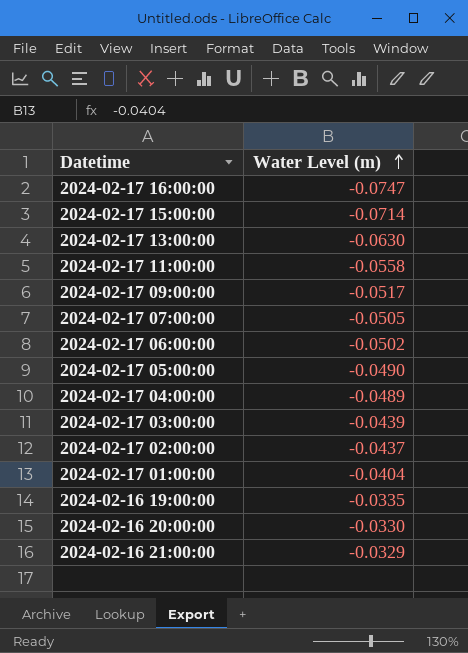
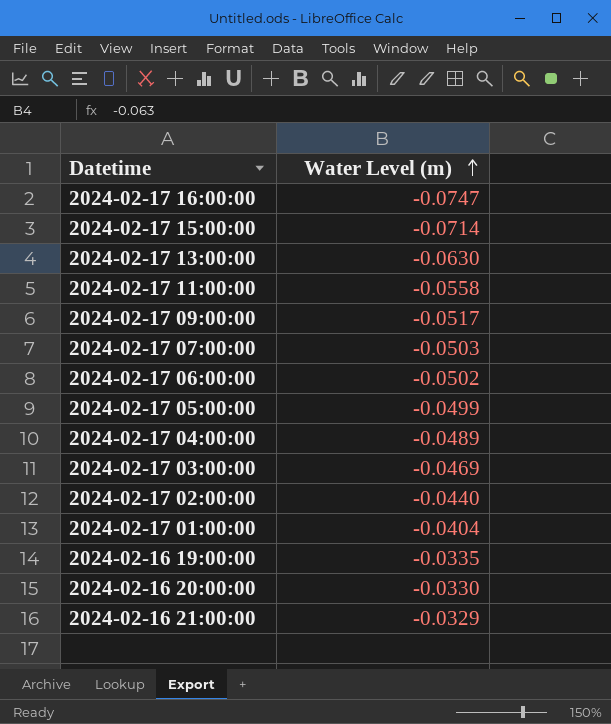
2024-02-17 07:00:00 | Water Level (m): -0.0505 -> -0.0503
2024-02-17 05:00:00 | Water Level (m): -0.0490 -> -0.0499
2024-02-17 03:00:00 | Water Level (m): -0.0439 -> -0.0469
2024-02-17 02:00:00 | Water Level (m): -0.0437 -> -0.0440

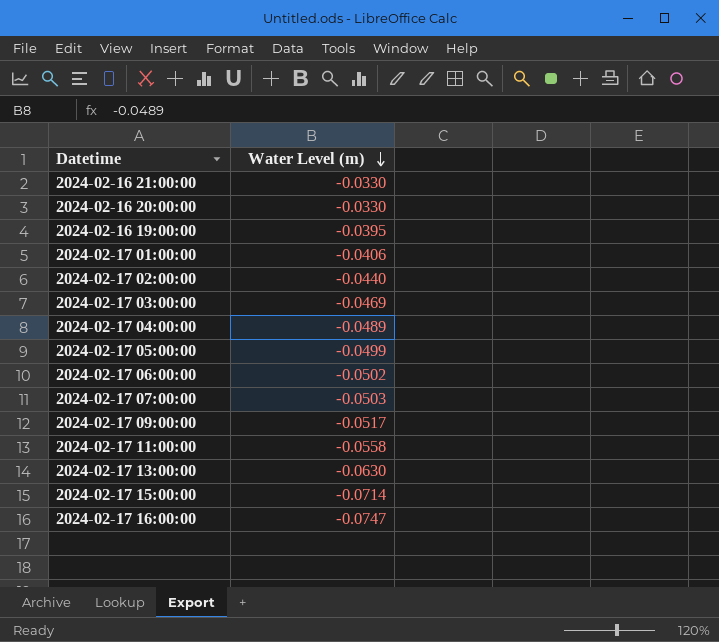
row order: Water Level (m) ascending -> Water Level (m) descending
2024-02-16 21:00:00 | Water Level (m): -0.0329 -> -0.0330
2024-02-16 19:00:00 | Water Level (m): -0.0335 -> -0.0395
2024-02-17 01:00:00 | Water Level (m): -0.0404 -> -0.0406

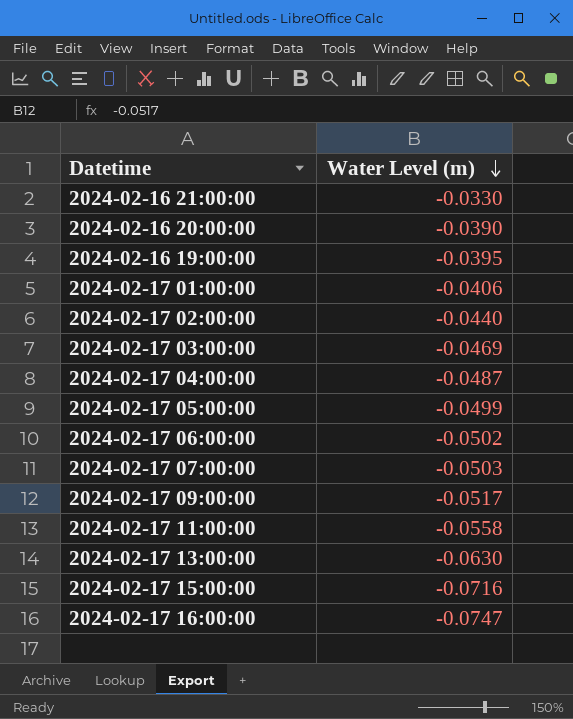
2024-02-16 20:00:00 | Water Level (m): -0.0330 -> -0.0390
2024-02-17 04:00:00 | Water Level (m): -0.0489 -> -0.0487
2024-02-17 15:00:00 | Water Level (m): -0.0714 -> -0.0716

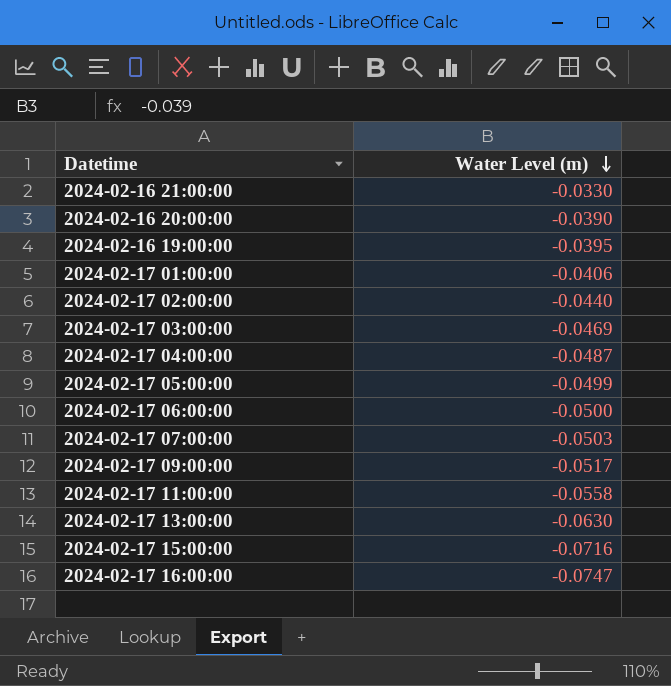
2024-02-17 06:00:00 | Water Level (m): -0.0502 -> -0.0500

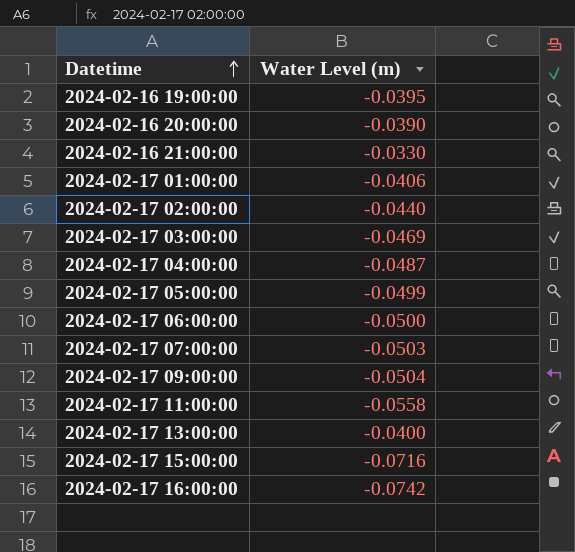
row order: Water Level (m) descending -> Datetime ascending
2024-02-17 09:00:00 | Water Level (m): -0.0517 -> -0.0504
2024-02-17 13:00:00 | Water Level (m): -0.0630 -> -0.0400
2024-02-17 16:00:00 | Water Level (m): -0.0747 -> -0.0742

